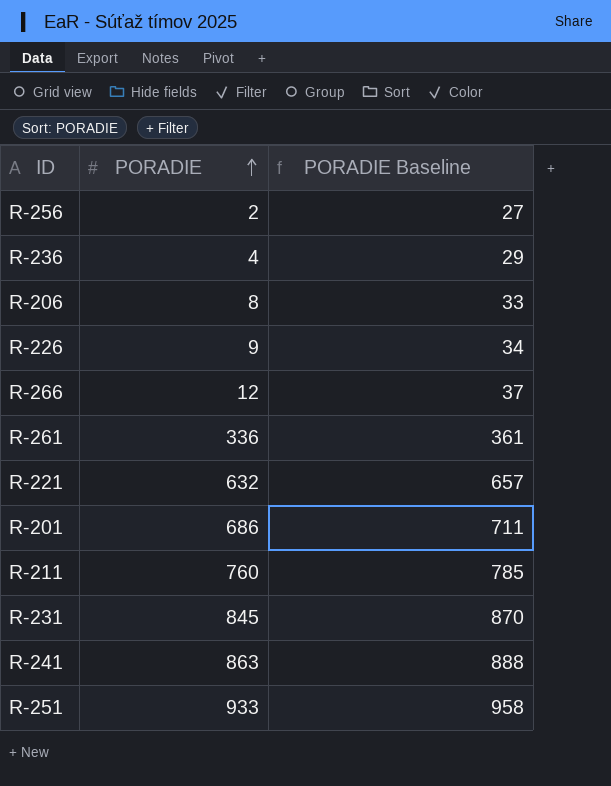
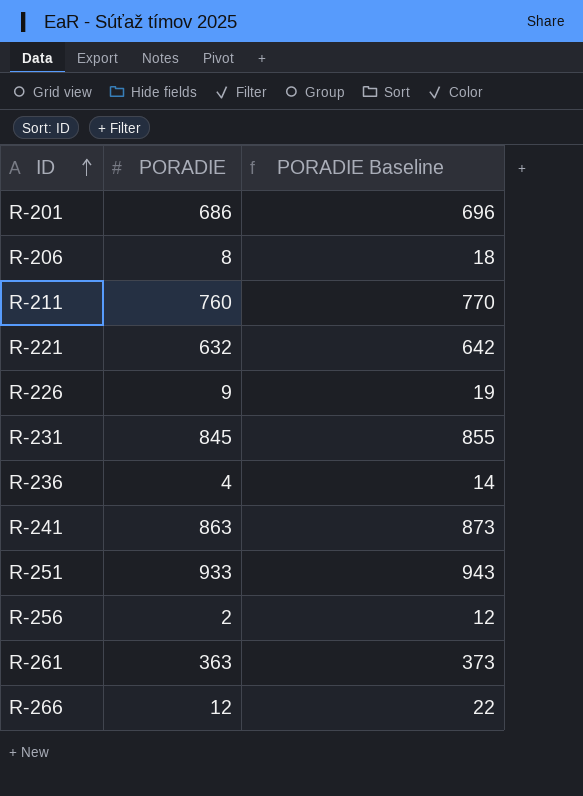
row order: PORADIE ascending -> ID ascending
column PORADIE Baseline | formula: [PORADIE] + 25 -> [PORADIE] + 10
R-261 | PORADIE: 336 -> 363

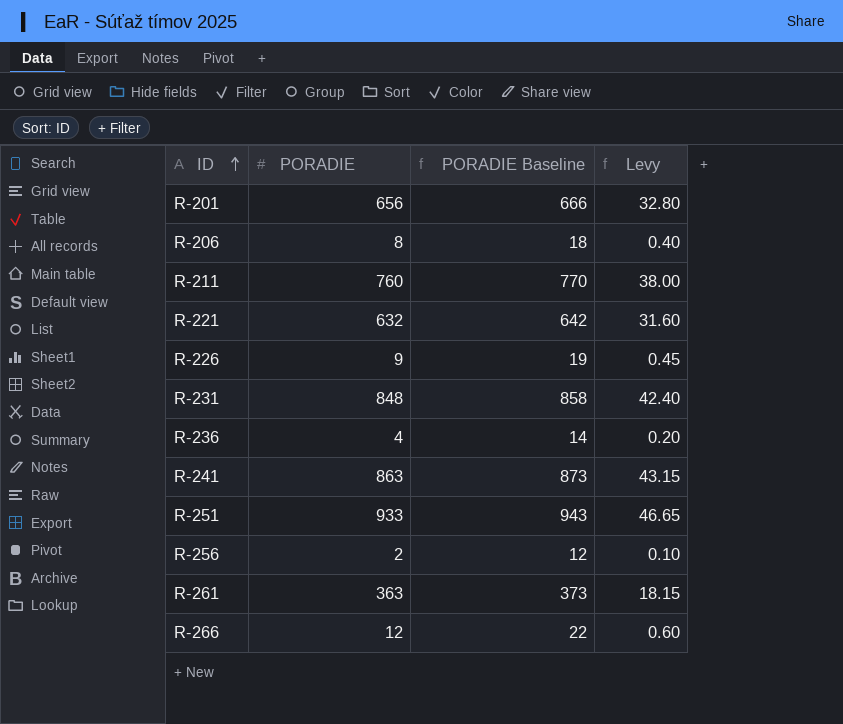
column Levy | formula: none -> [PORADIE] * 0.05
R-201 | PORADIE: 686 -> 656
R-201 | PORADIE Baseline: 696 -> 666
R-231 | PORADIE: 845 -> 848
R-231 | PORADIE Baseline: 855 -> 858

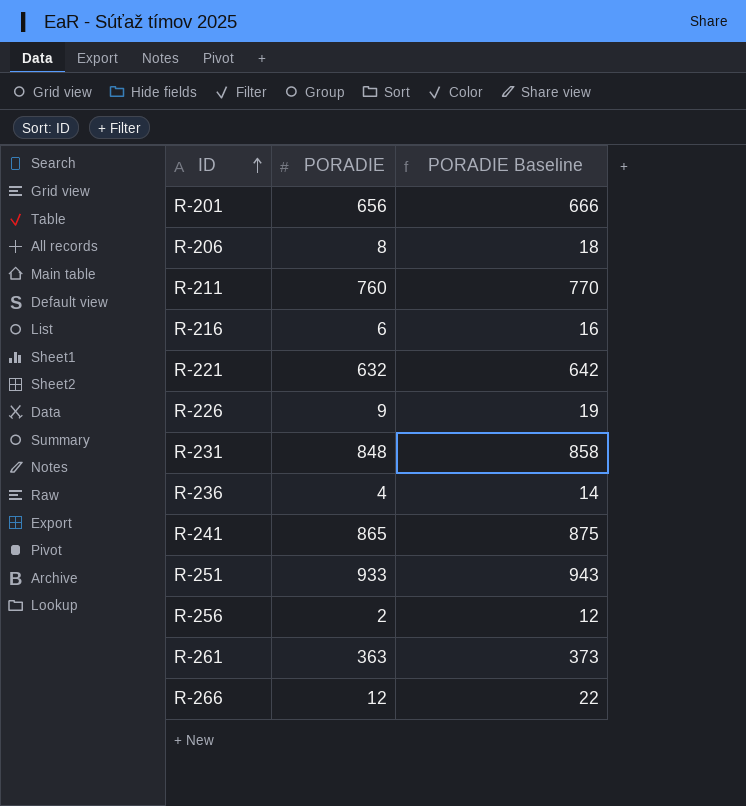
column Levy | formula: [PORADIE] * 0.05 -> none
row R-216: none -> 6 | 16
R-241 | PORADIE: 863 -> 865
R-241 | PORADIE Baseline: 873 -> 875

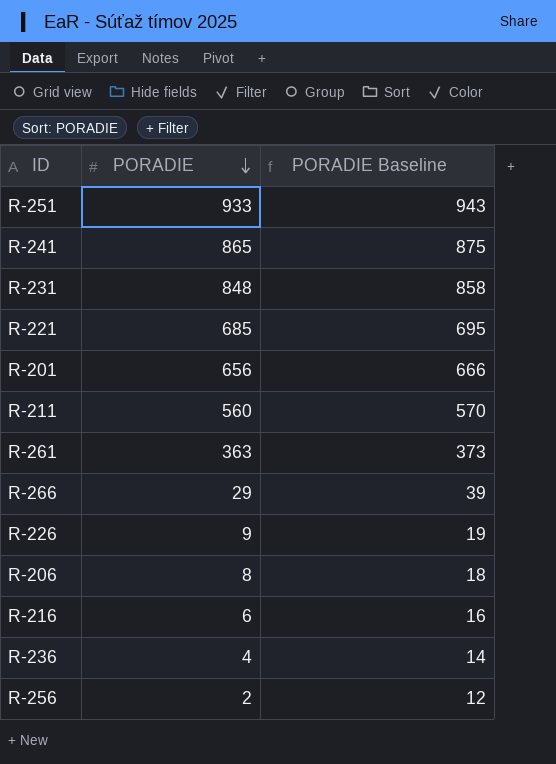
row order: ID ascending -> PORADIE descending
R-221 | PORADIE: 632 -> 685
R-221 | PORADIE Baseline: 642 -> 695
R-211 | PORADIE: 760 -> 560
R-211 | PORADIE Baseline: 770 -> 570
R-266 | PORADIE: 12 -> 29
R-266 | PORADIE Baseline: 22 -> 39

